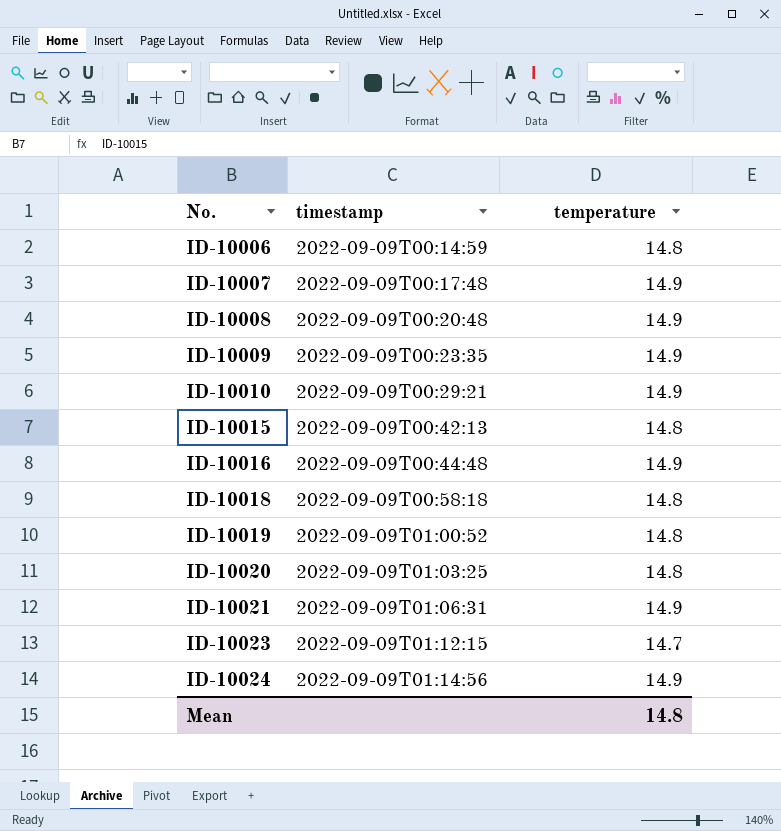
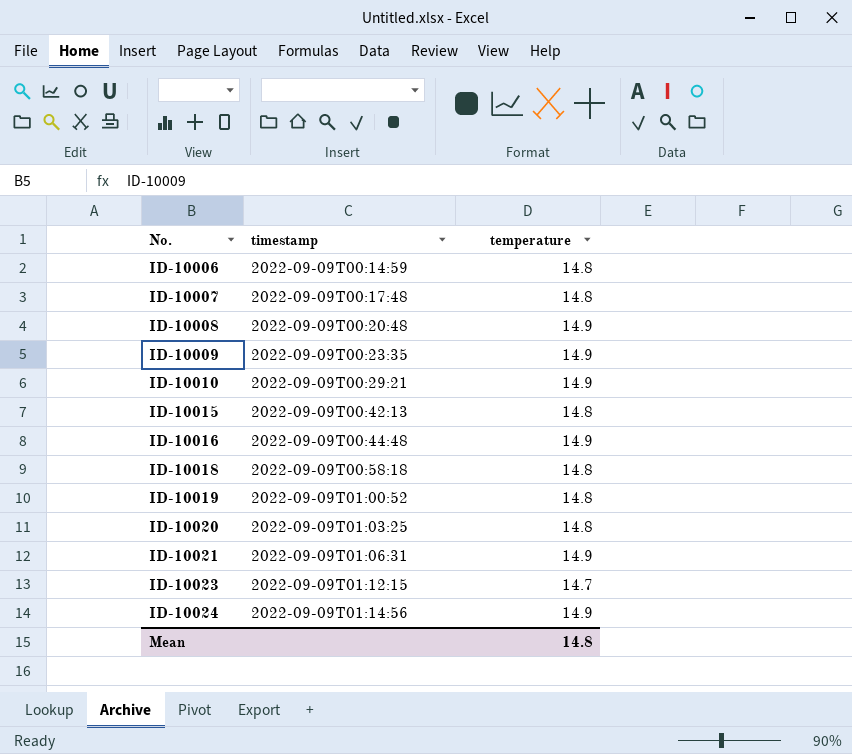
ID-10007 | temperature: 14.9 -> 14.8

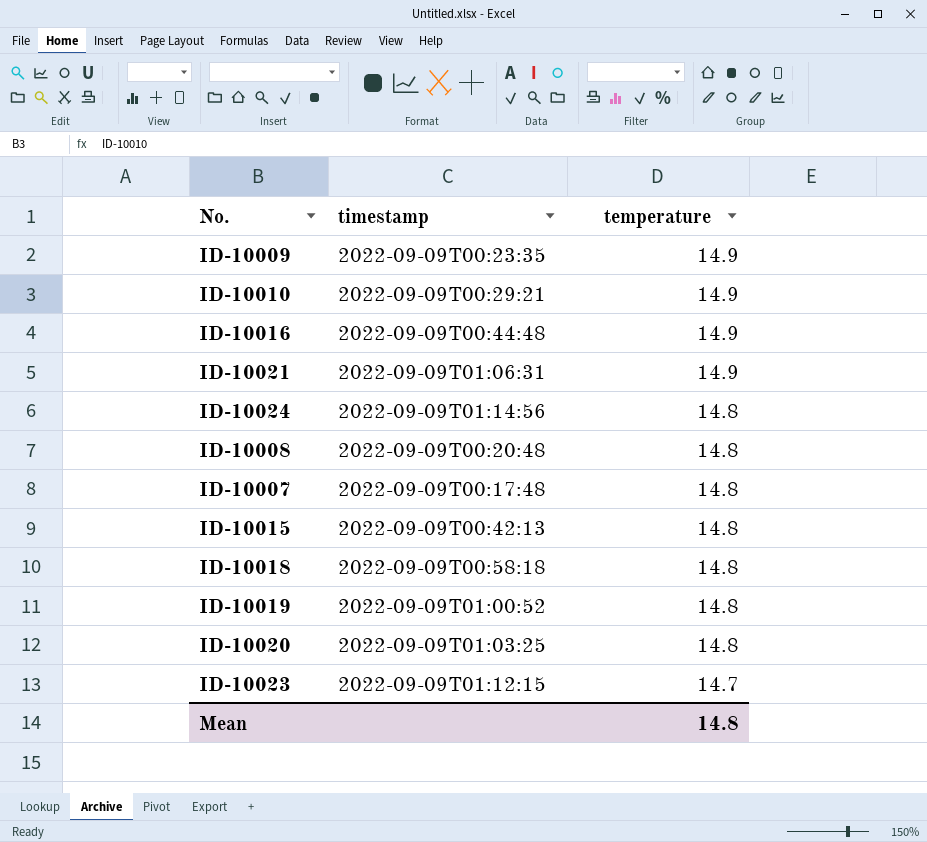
row order: No. ascending -> temperature descending
row ID-10006: 2022-09-09T00:14:59 | 14.8 -> none
ID-10024 | temperature: 14.9 -> 14.8
ID-10008 | temperature: 14.9 -> 14.8

